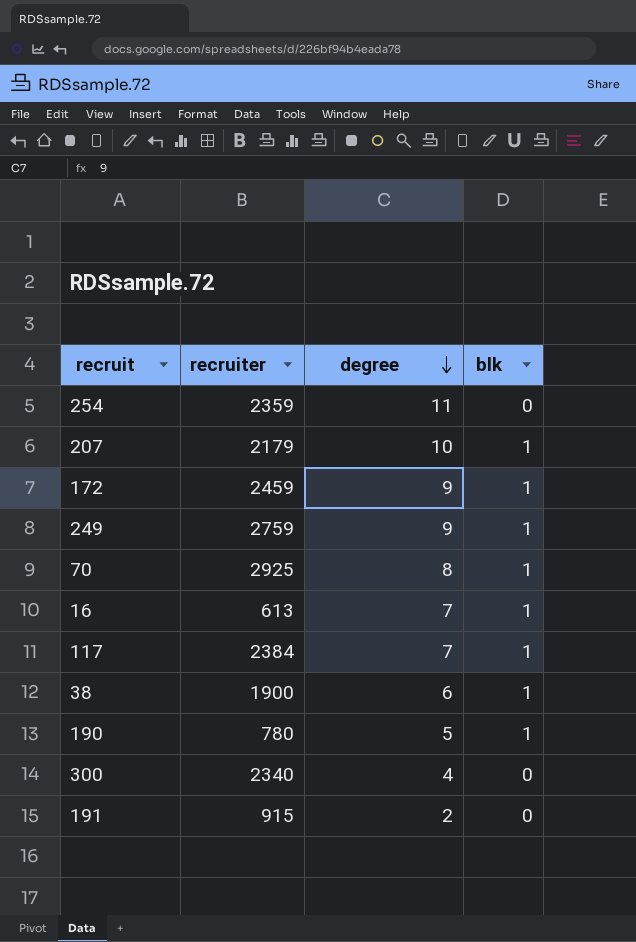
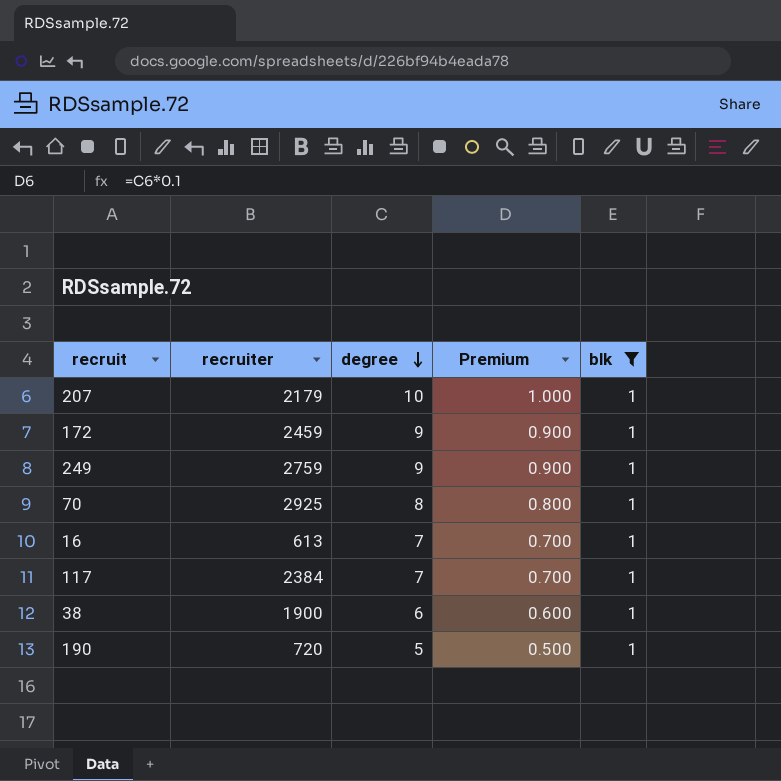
filter: none -> blk = 1
column Premium | formula: none -> [degree] * 0.1
190 | recruiter: 780 -> 720

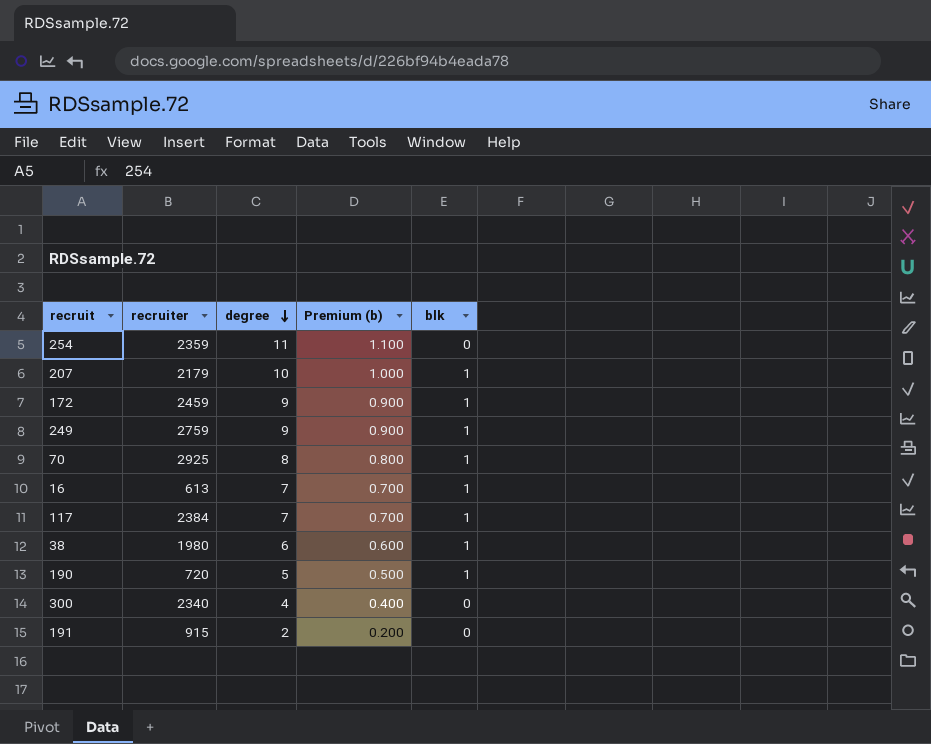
filter: blk = 1 -> none
column name: Premium -> Premium (b)
38 | recruiter: 1900 -> 1980

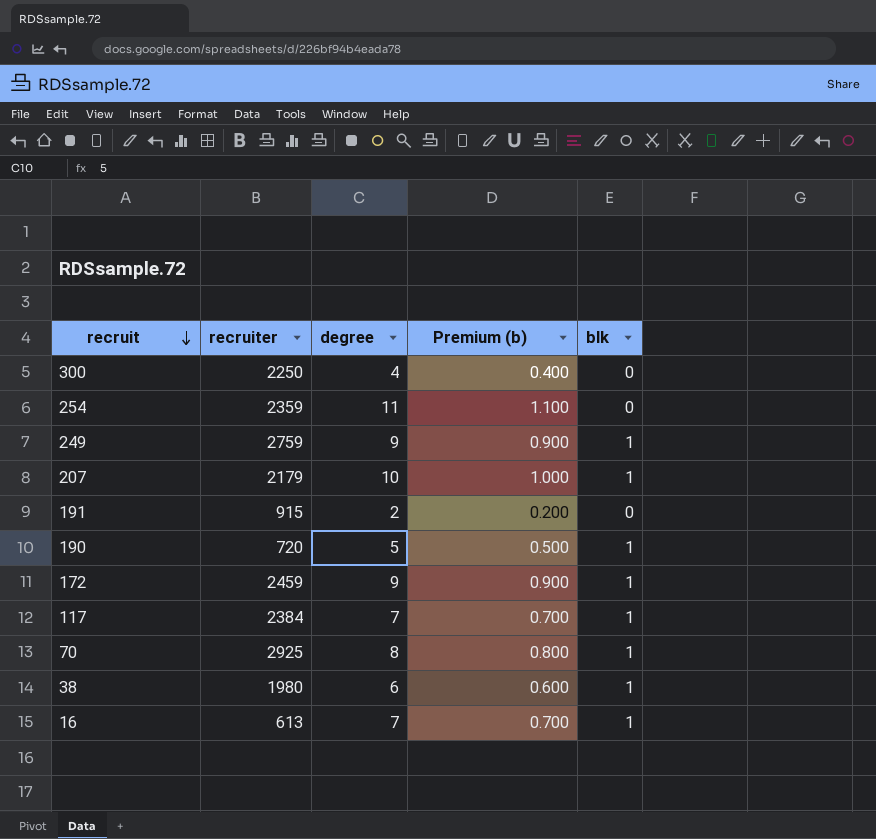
row order: degree descending -> recruit descending
300 | recruiter: 2340 -> 2250

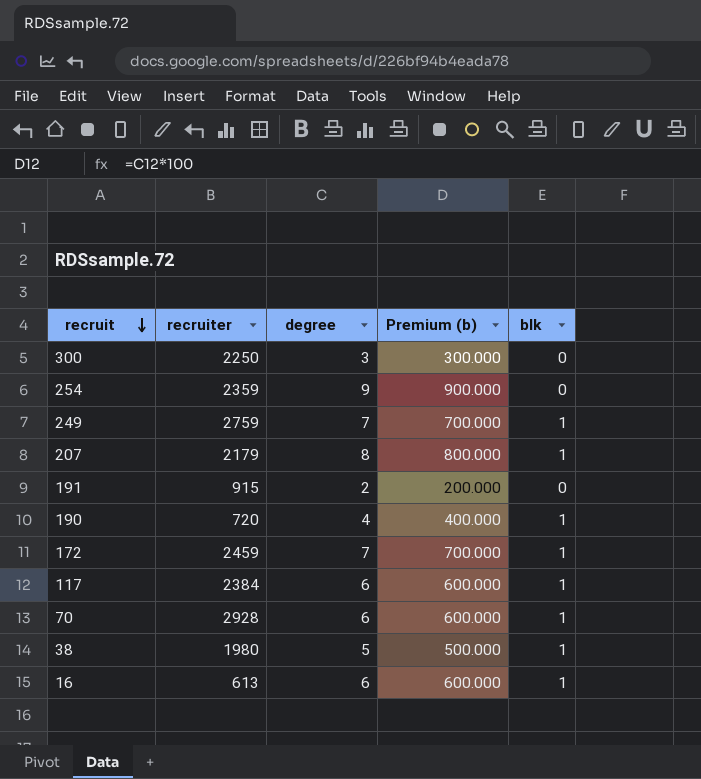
column Premium (b) | formula: [degree] * 0.1 -> [degree] * 100
300 | degree: 4 -> 3
254 | degree: 11 -> 9
249 | degree: 9 -> 7
207 | degree: 10 -> 8
190 | degree: 5 -> 4
172 | degree: 9 -> 7
117 | degree: 7 -> 6
70 | recruiter: 2925 -> 2928
70 | degree: 8 -> 6
38 | degree: 6 -> 5
16 | degree: 7 -> 6

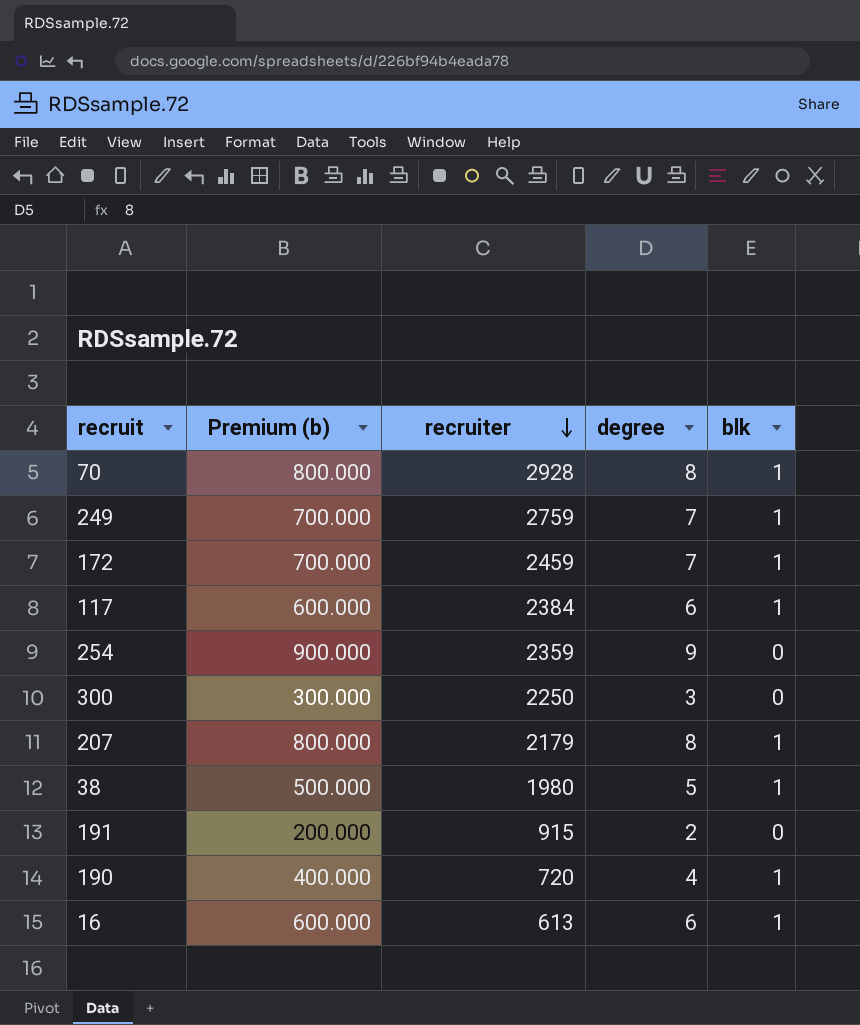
row order: recruit descending -> recruiter descending
column Premium (b) | position: 4 -> 2
70 | Premium (b): 600.000 -> 800.000
70 | degree: 6 -> 8

